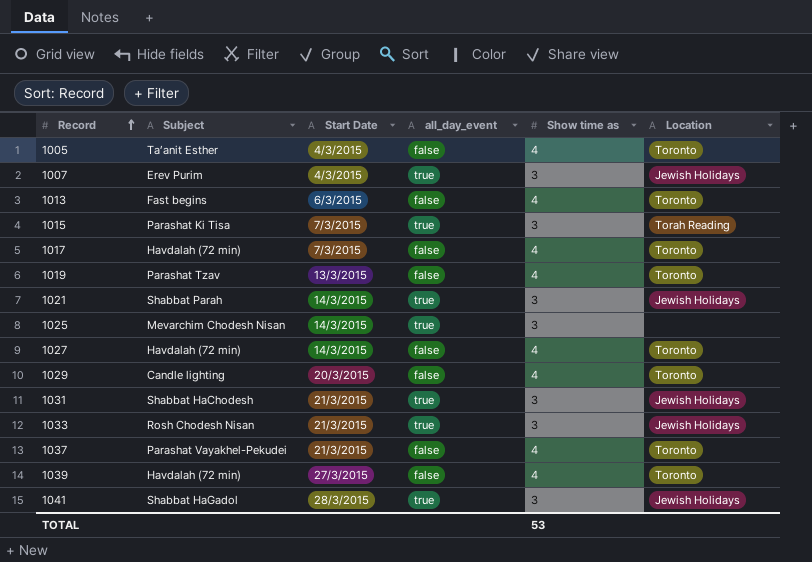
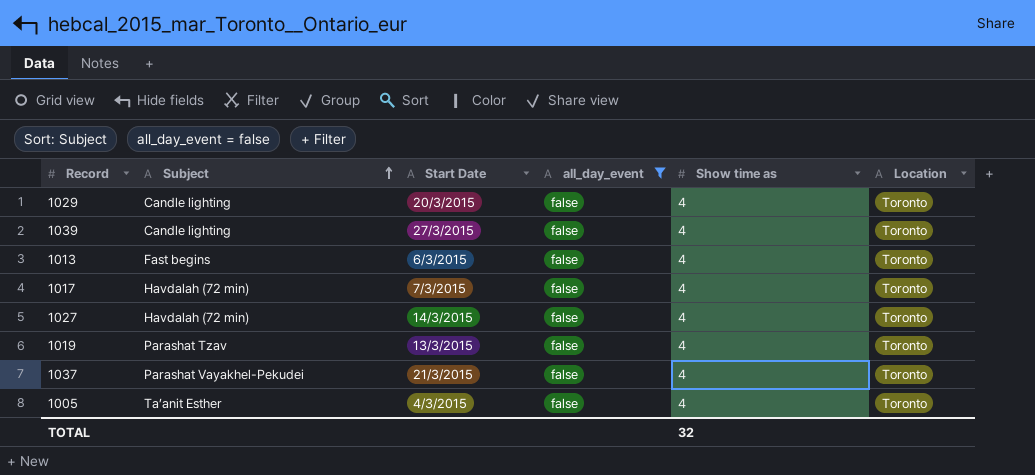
filter: none -> all_day_event = false
row order: Record ascending -> Subject ascending
1039 | Subject: Havdalah (72 min) -> Candle lighting
TOTAL | Show time as: 53 -> 32

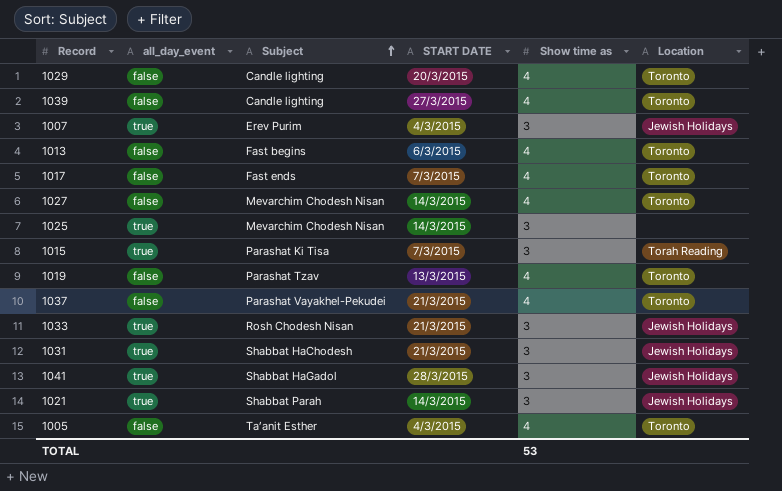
filter: all_day_event = false -> none
column all_day_event | position: 4 -> 2
column name: Start Date -> START DATE
1017 | Subject: Havdalah (72 min) -> Fast ends
1027 | Subject: Havdalah (72 min) -> Mevarchim Chodesh Nisan
TOTAL | Show time as: 32 -> 53

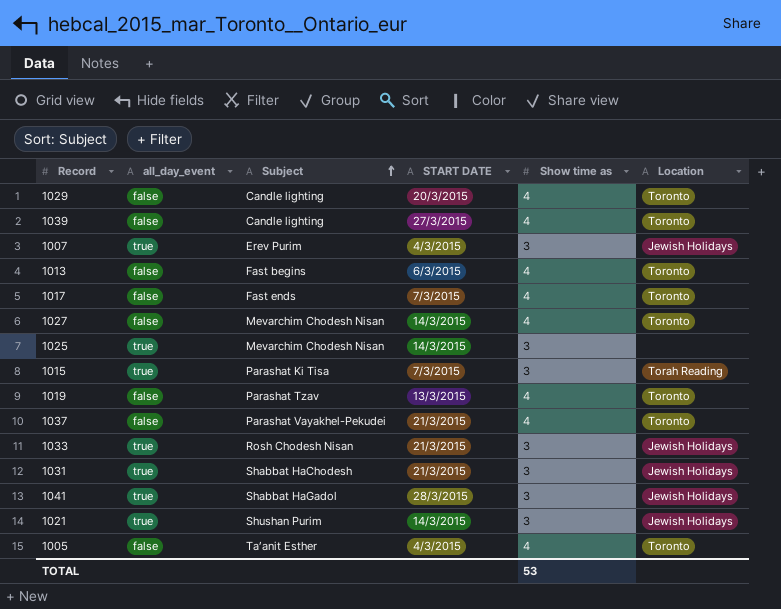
1021 | Subject: Shabbat Parah -> Shushan Purim

